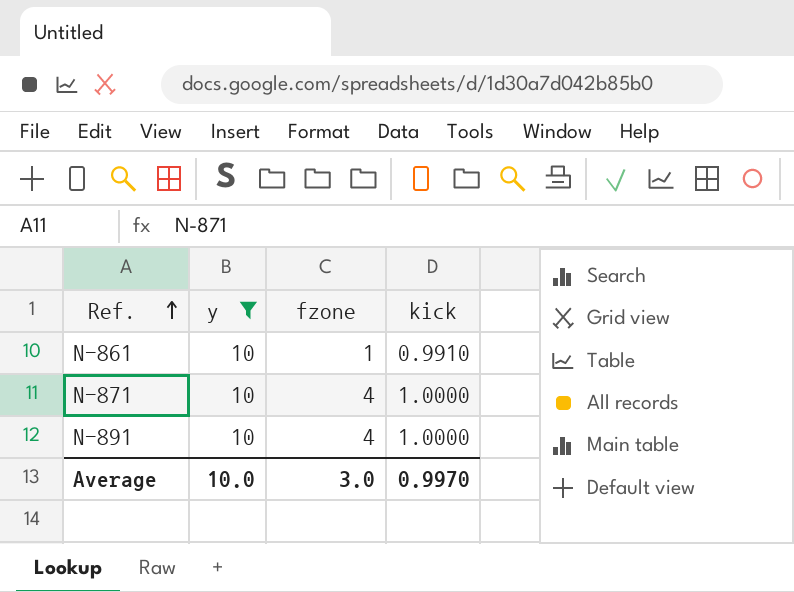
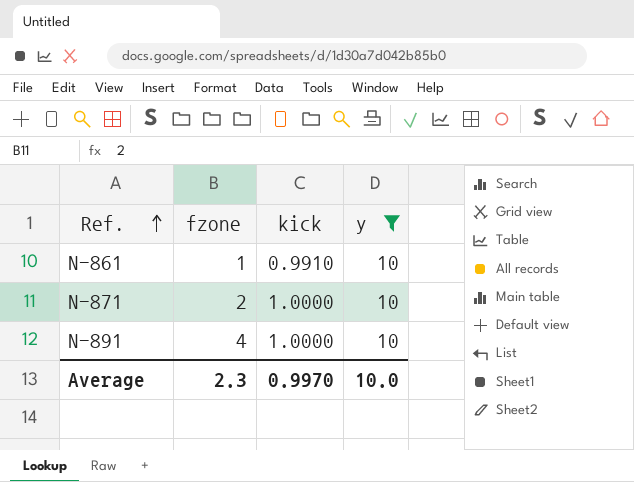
column y | position: 2 -> 4
N-871 | fzone: 4 -> 2
Average | fzone: 3.0 -> 2.3

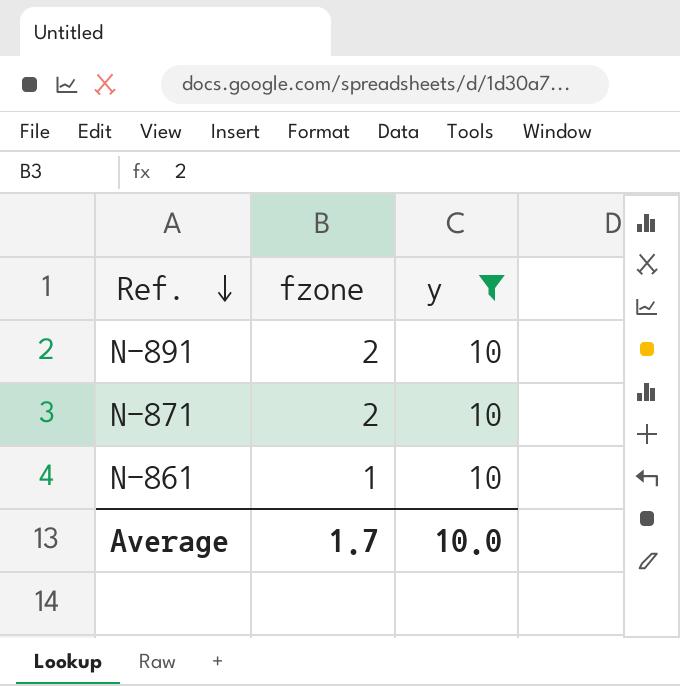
row order: Ref. ascending -> Ref. descending
column kick | position: 3 -> none
N-891 | fzone: 4 -> 2
Average | fzone: 2.3 -> 1.7

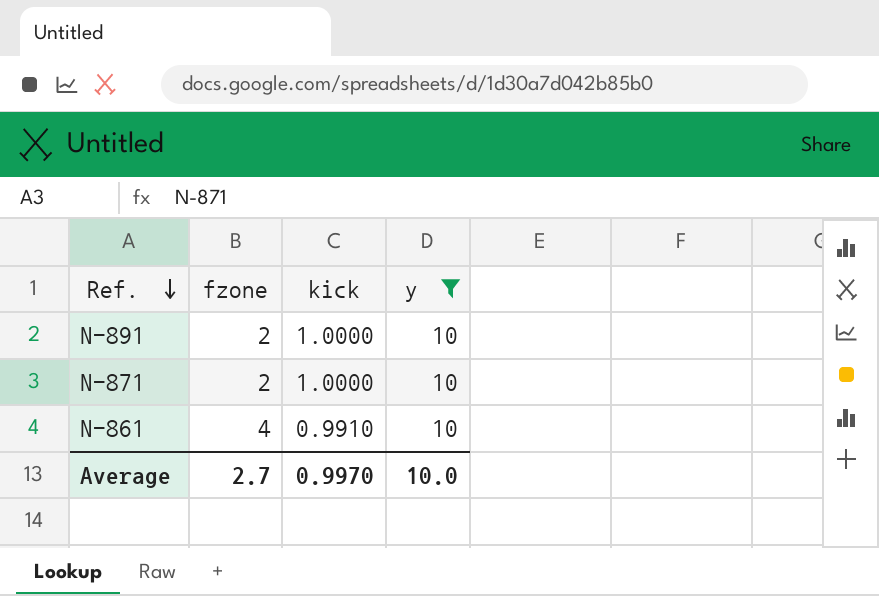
column kick | position: none -> 3
N-861 | fzone: 1 -> 4
Average | fzone: 1.7 -> 2.7

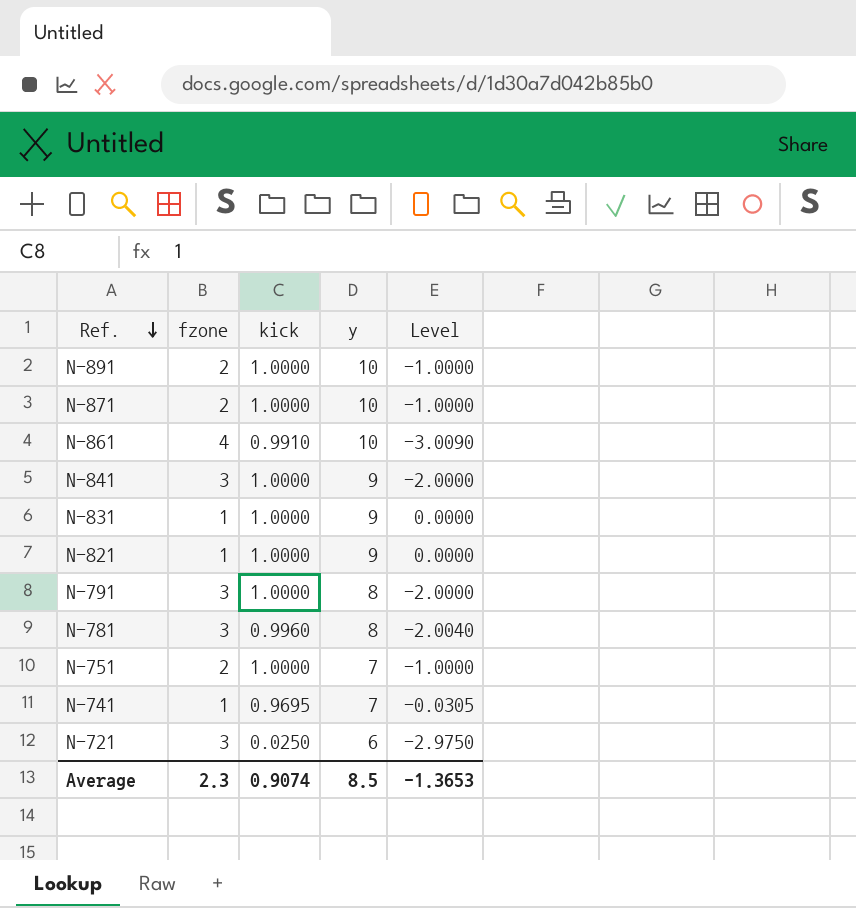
filter: y = 10 -> none
column Level | formula: none -> [kick] - [fzone]
Average | fzone: 2.7 -> 2.3
Average | kick: 0.9970 -> 0.9074
Average | y: 10.0 -> 8.5

